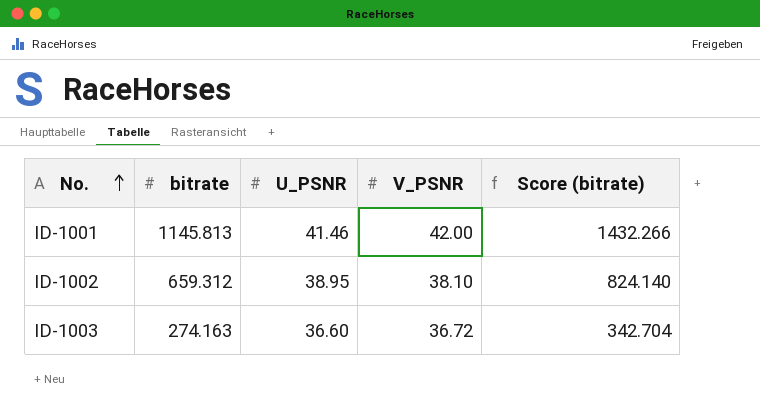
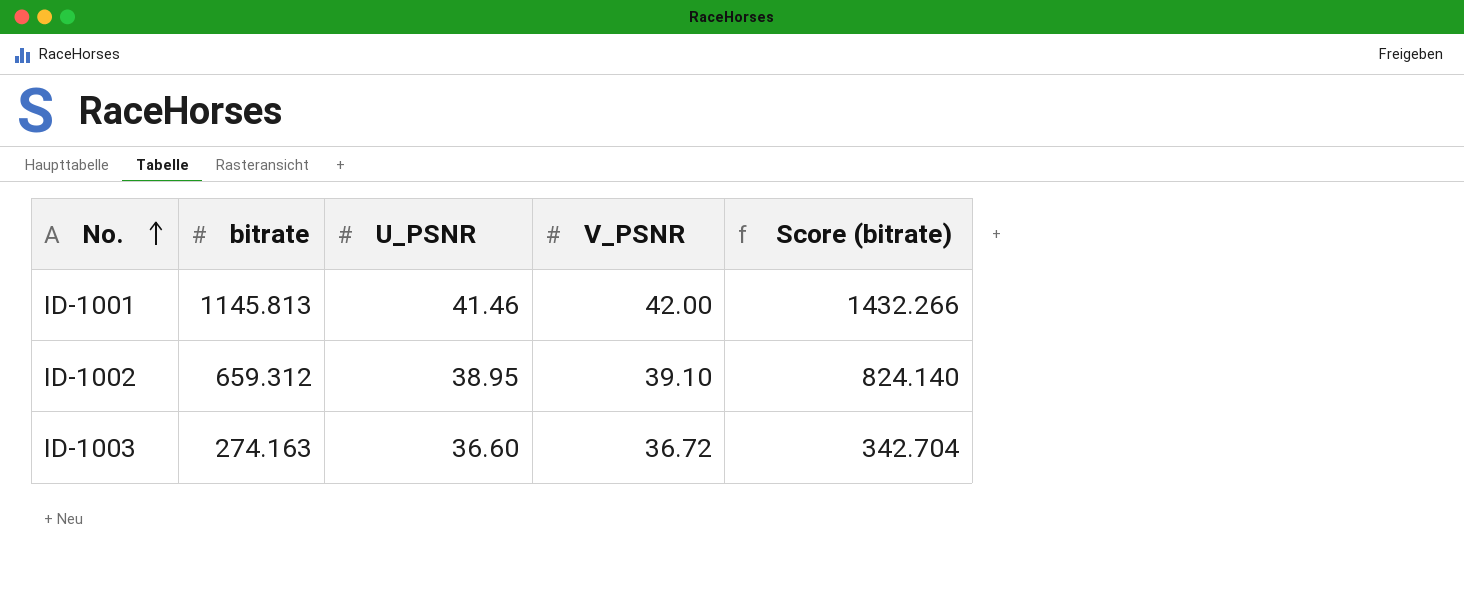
ID-1002 | V_PSNR: 38.10 -> 39.10

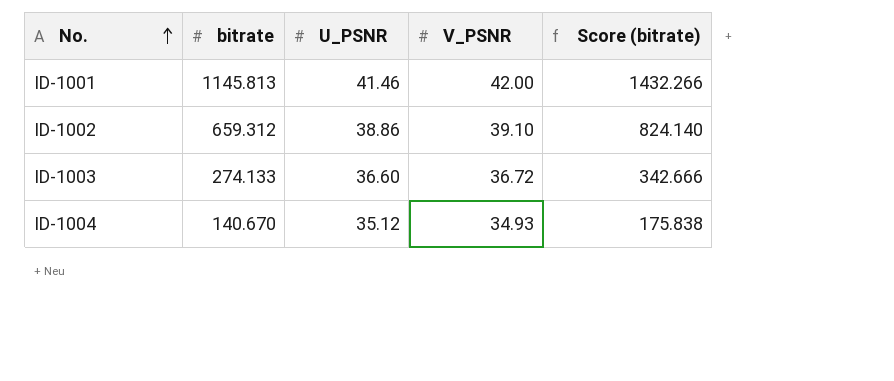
ID-1002 | U_PSNR: 38.95 -> 38.86
ID-1003 | bitrate: 274.163 -> 274.133
ID-1003 | Score (bitrate): 342.704 -> 342.666
row ID-1004: none -> 140.670 | 35.12 | 34.93 | 175.838

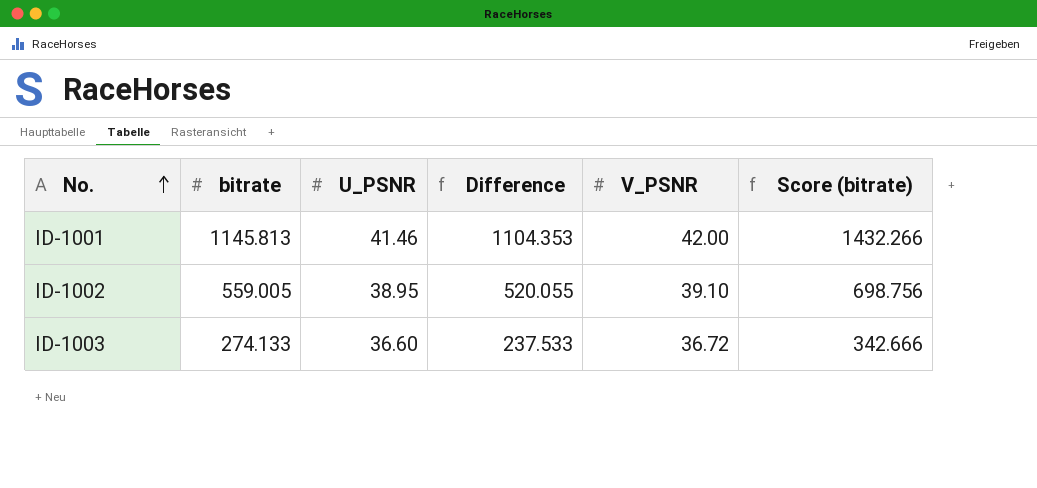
column Difference | formula: none -> [bitrate] - [U_PSNR]
row ID-1004: 140.670 | 35.12 | 34.93 | 175.838 -> none
ID-1002 | bitrate: 659.312 -> 559.005
ID-1002 | U_PSNR: 38.86 -> 38.95
ID-1002 | Score (bitrate): 824.140 -> 698.756

